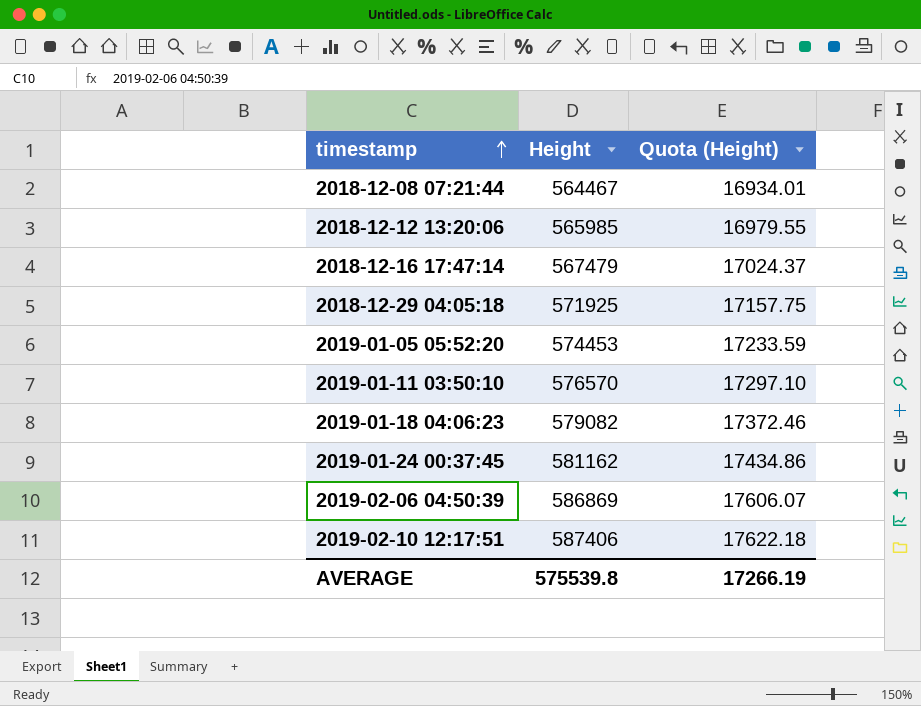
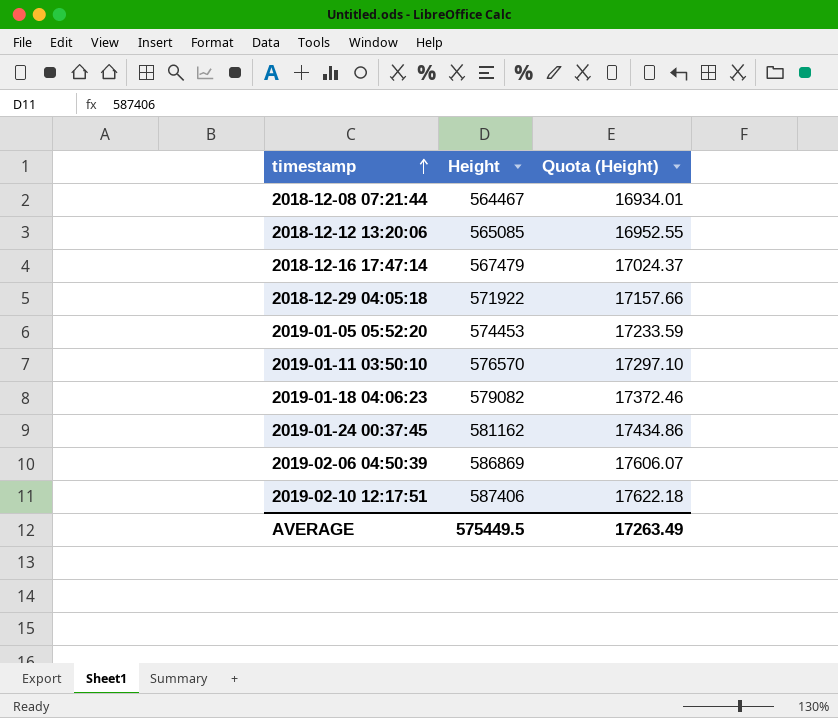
2018-12-12 13:20:06 | Height: 565985 -> 565085
2018-12-12 13:20:06 | Quota (Height): 16979.55 -> 16952.55
2018-12-29 04:05:18 | Height: 571925 -> 571922
2018-12-29 04:05:18 | Quota (Height): 17157.75 -> 17157.66
AVERAGE | Height: 575539.8 -> 575449.5
AVERAGE | Quota (Height): 17266.19 -> 17263.49

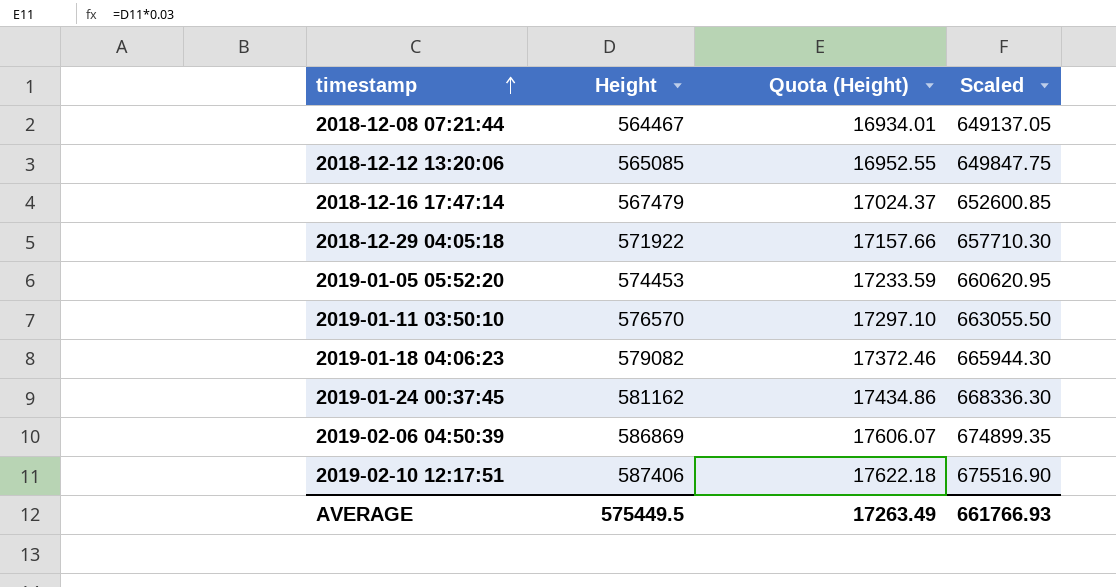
column Scaled | formula: none -> [Height] * 1.15

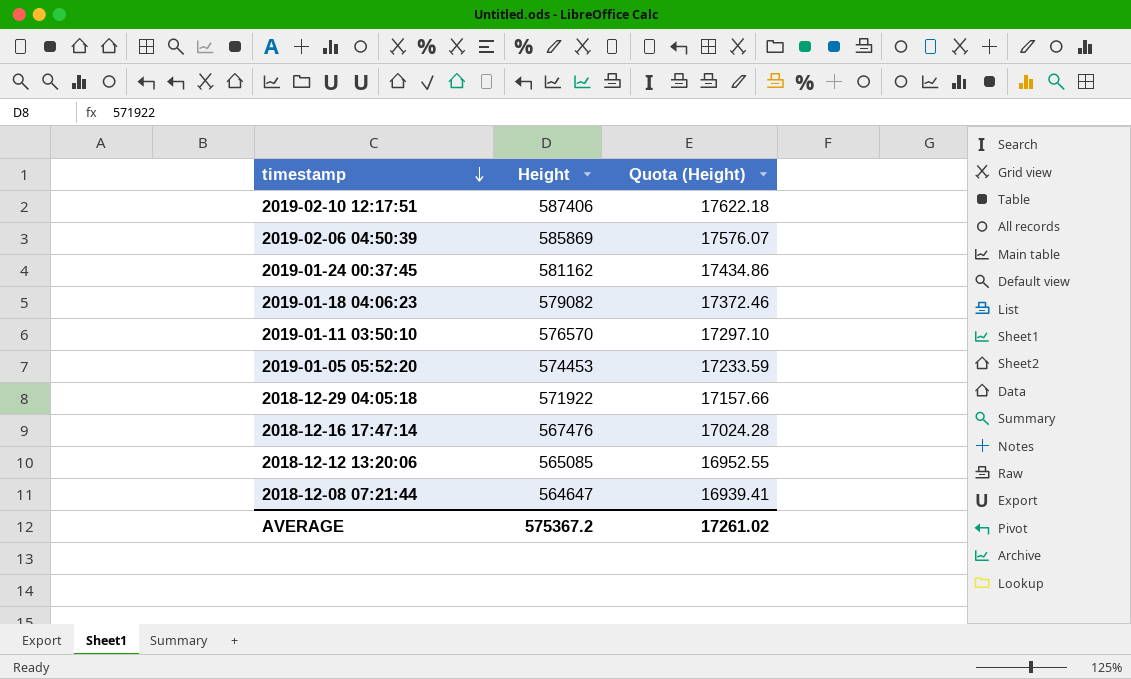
row order: timestamp ascending -> timestamp descending
column Scaled | formula: [Height] * 1.15 -> none
2019-02-06 04:50:39 | Height: 586869 -> 585869
2019-02-06 04:50:39 | Quota (Height): 17606.07 -> 17576.07
2018-12-16 17:47:14 | Height: 567479 -> 567476
2018-12-16 17:47:14 | Quota (Height): 17024.37 -> 17024.28
2018-12-08 07:21:44 | Height: 564467 -> 564647
2018-12-08 07:21:44 | Quota (Height): 16934.01 -> 16939.41
AVERAGE | Height: 575449.5 -> 575367.2
AVERAGE | Quota (Height): 17263.49 -> 17261.02

